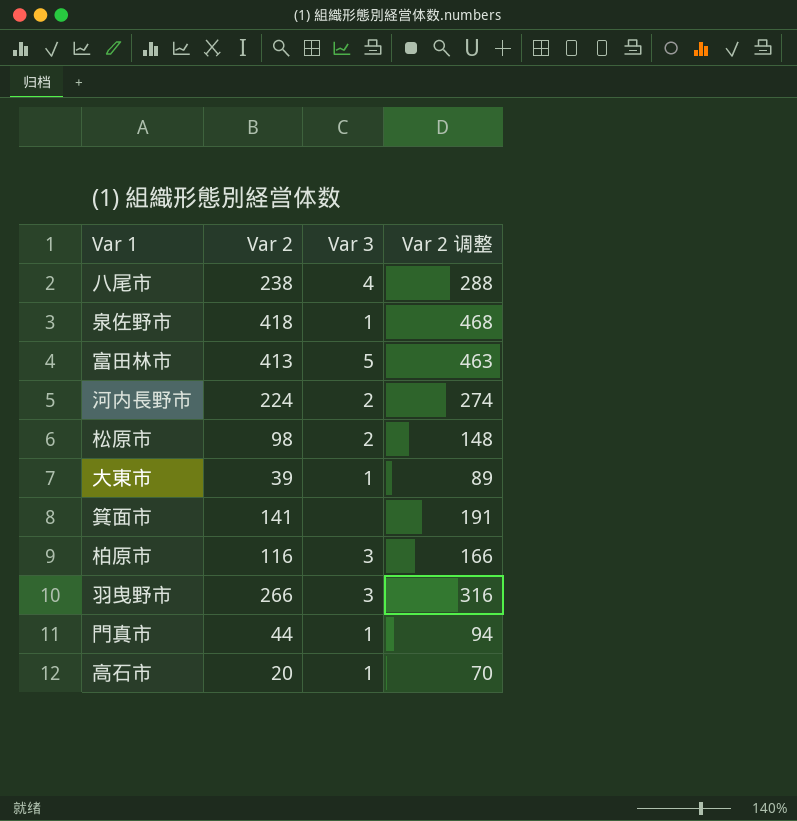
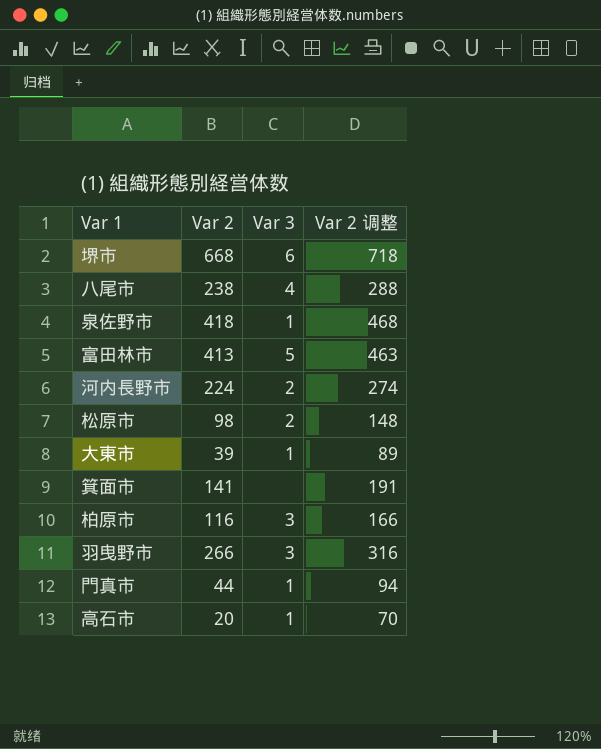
row 堺市: none -> 668 | 6 | 718

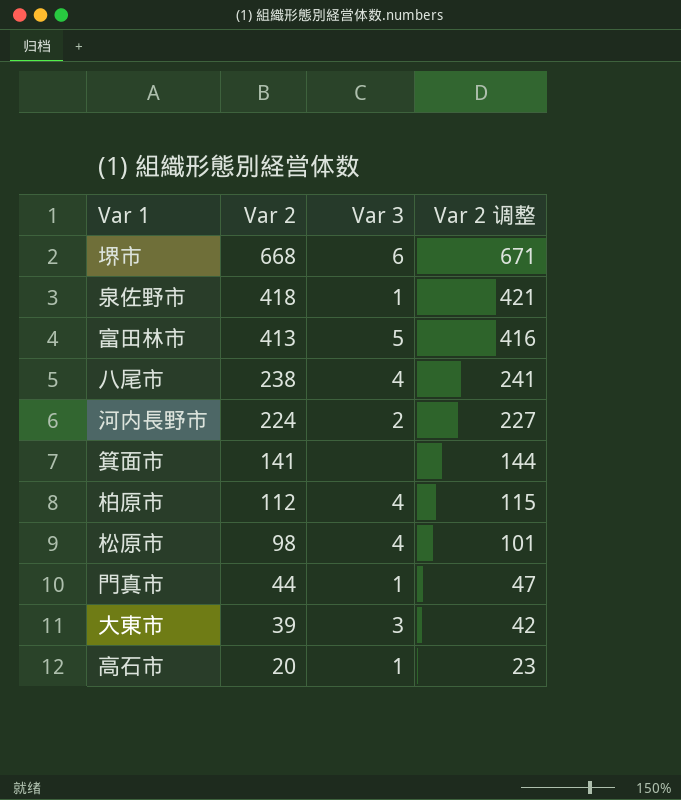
row order: none -> Var 2 descending
column Var 2 调整 | formula: [Var 2] + 50 -> [Var 2] + 3
row 羽曳野市: 266 | 3 | 316 -> none
柏原市 | Var 2: 116 -> 112
柏原市 | Var 3: 3 -> 4
松原市 | Var 3: 2 -> 4
大東市 | Var 3: 1 -> 3

